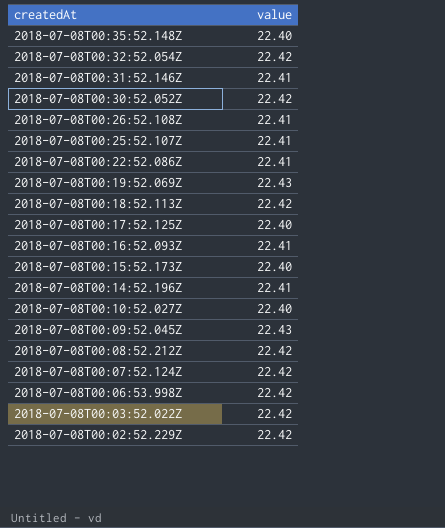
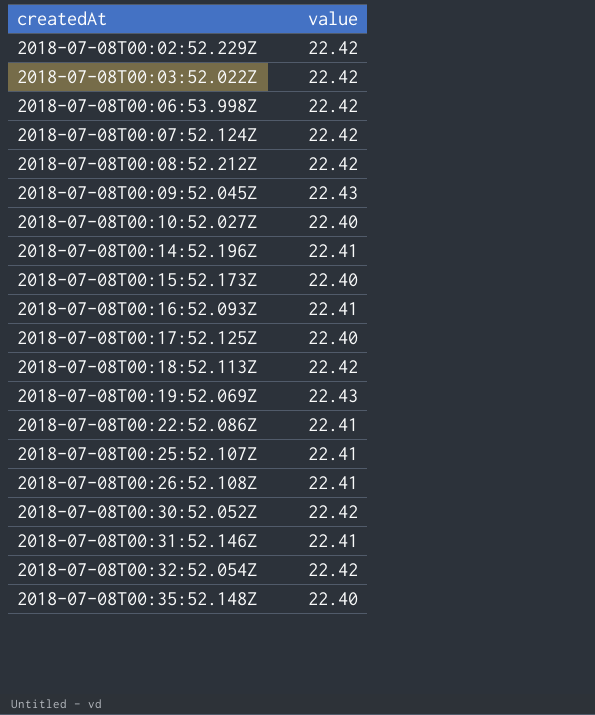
row order: createdAt descending -> createdAt ascending

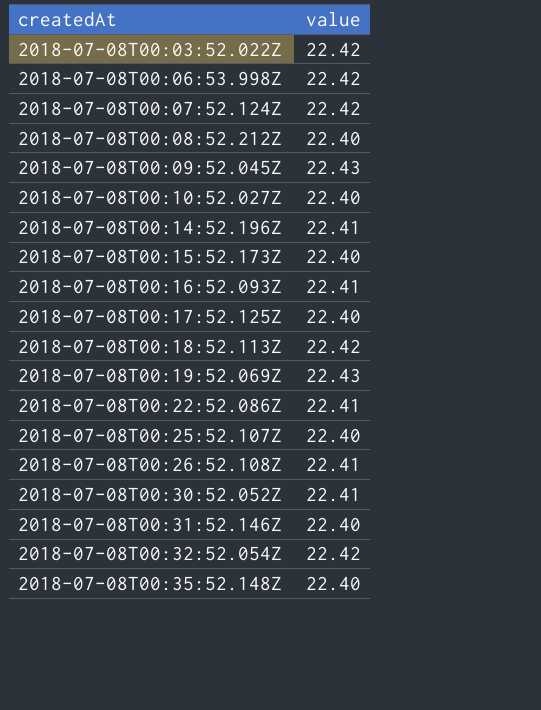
row 2018-07-08T00:02:52.229Z: 22.42 -> none
2018-07-08T00:08:52.212Z | value: 22.42 -> 22.40
2018-07-08T00:25:52.107Z | value: 22.41 -> 22.40
2018-07-08T00:30:52.052Z | value: 22.42 -> 22.41
2018-07-08T00:31:52.146Z | value: 22.41 -> 22.40

